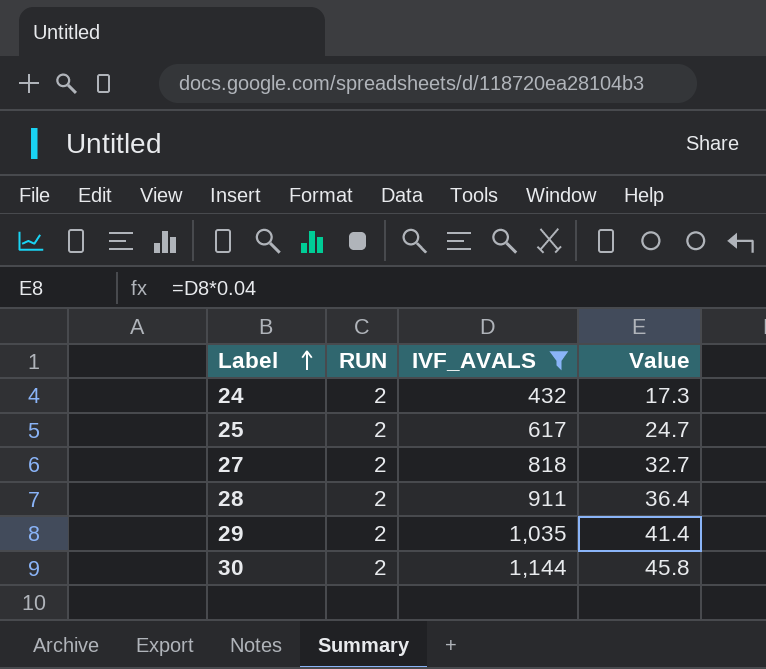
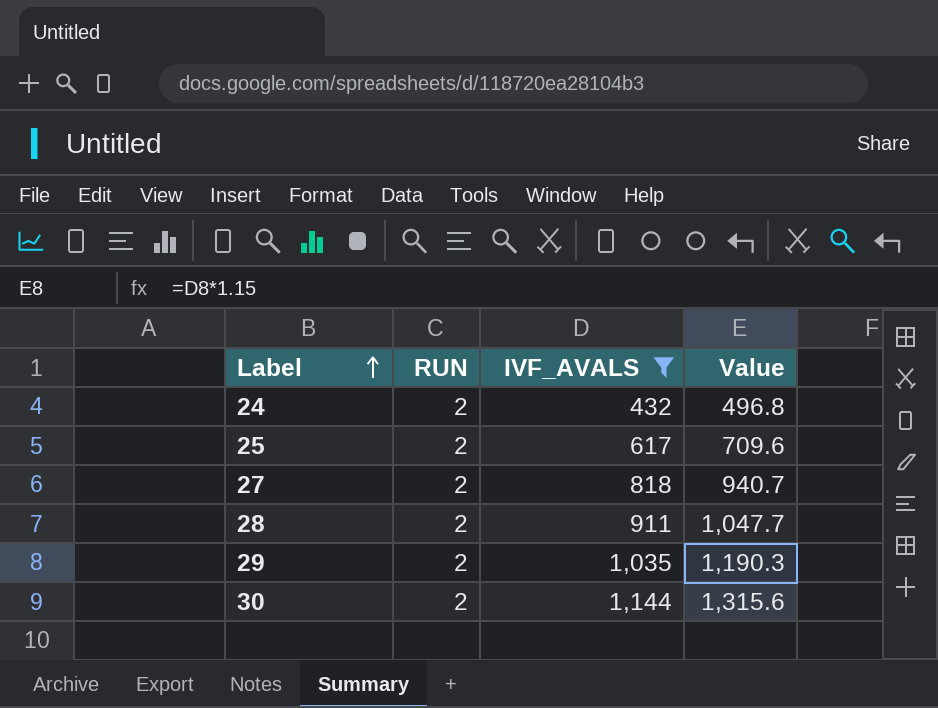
column Value | formula: [IVF_AVALS] * 0.04 -> [IVF_AVALS] * 1.15

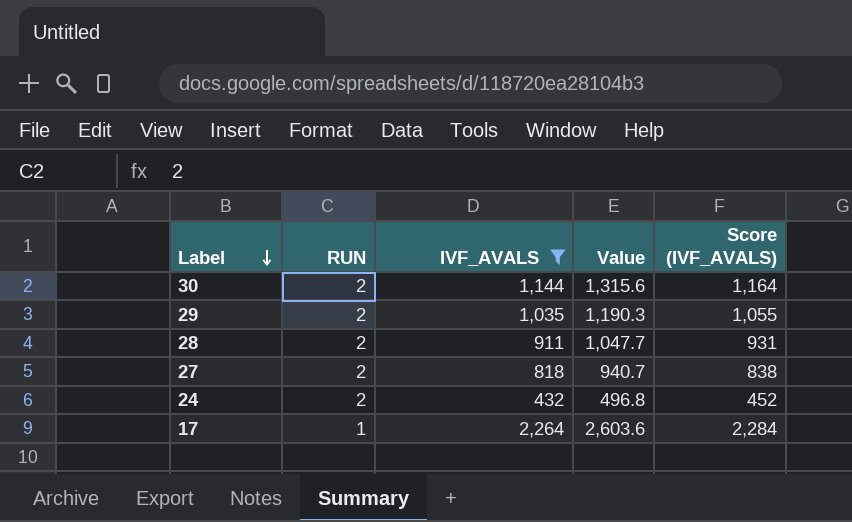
row order: Label ascending -> Label descending
column Score (IVF_AVALS) | formula: none -> [IVF_AVALS] + 20
row 25: 2 | 617 | 709.6 -> none
row 17: none -> 1 | 2,264 | 2,603.6 | 2,284

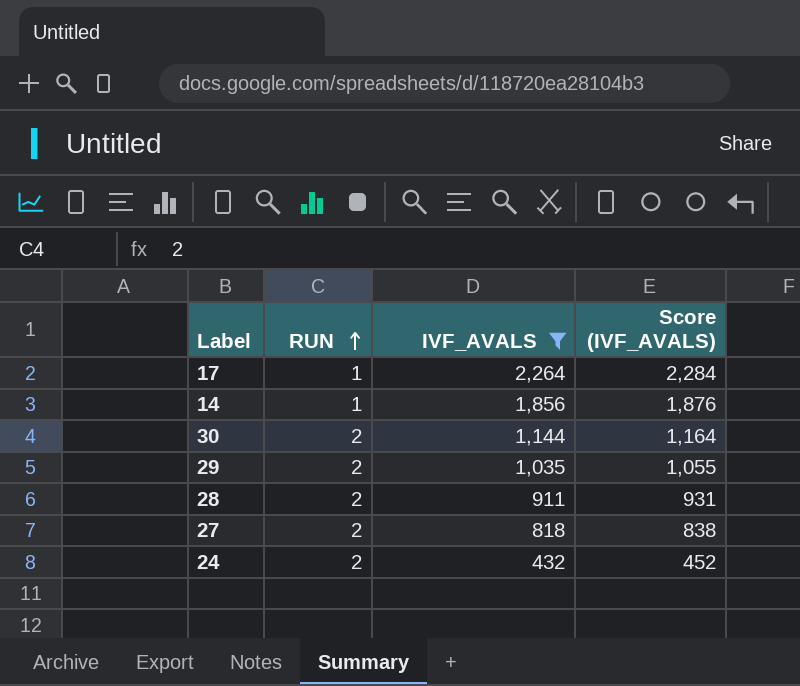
row order: Label descending -> RUN ascending
column Value | formula: [IVF_AVALS] * 1.15 -> none
row 14: none -> 1 | 1,856 | 1,876

